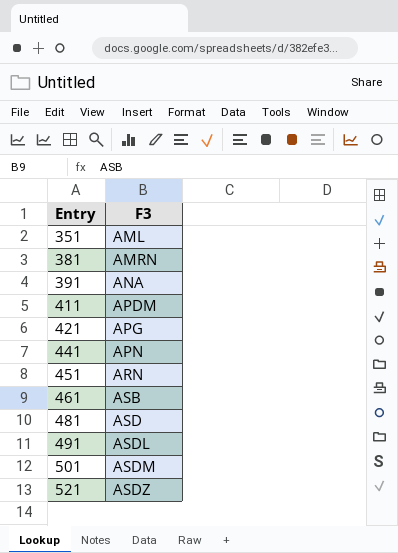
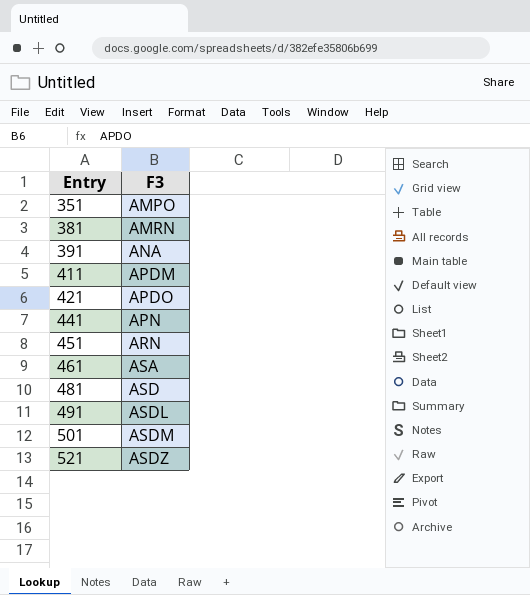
351 | F3: AML -> AMPO
421 | F3: APG -> APDO
461 | F3: ASB -> ASA

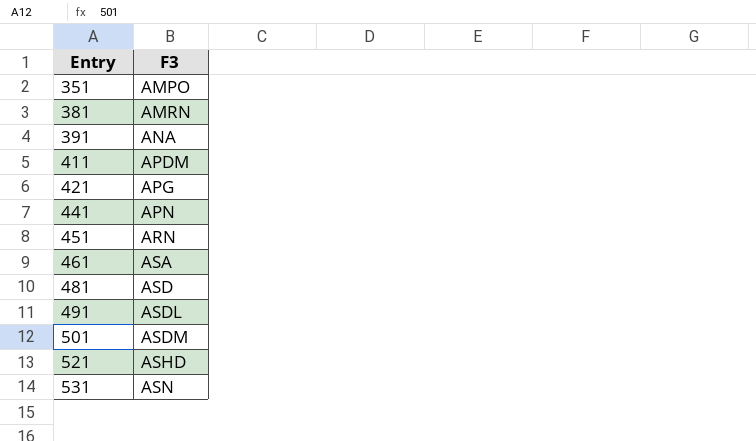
421 | F3: APDO -> APG
521 | F3: ASDZ -> ASHD
row 531: none -> ASN

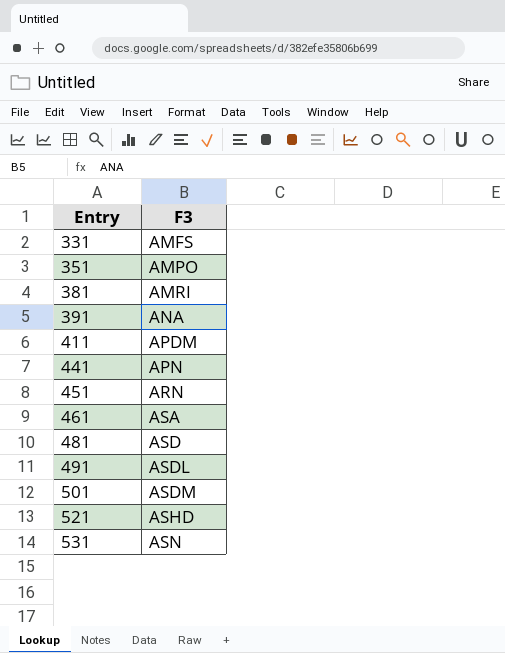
row 421: APG -> none
row 331: none -> AMFS
381 | F3: AMRN -> AMRI

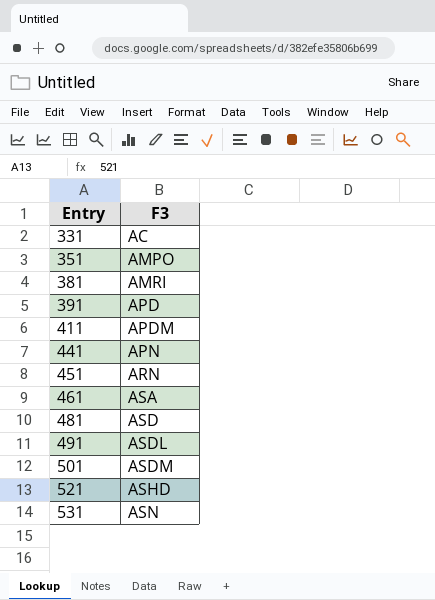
331 | F3: AMFS -> AC
391 | F3: ANA -> APD

